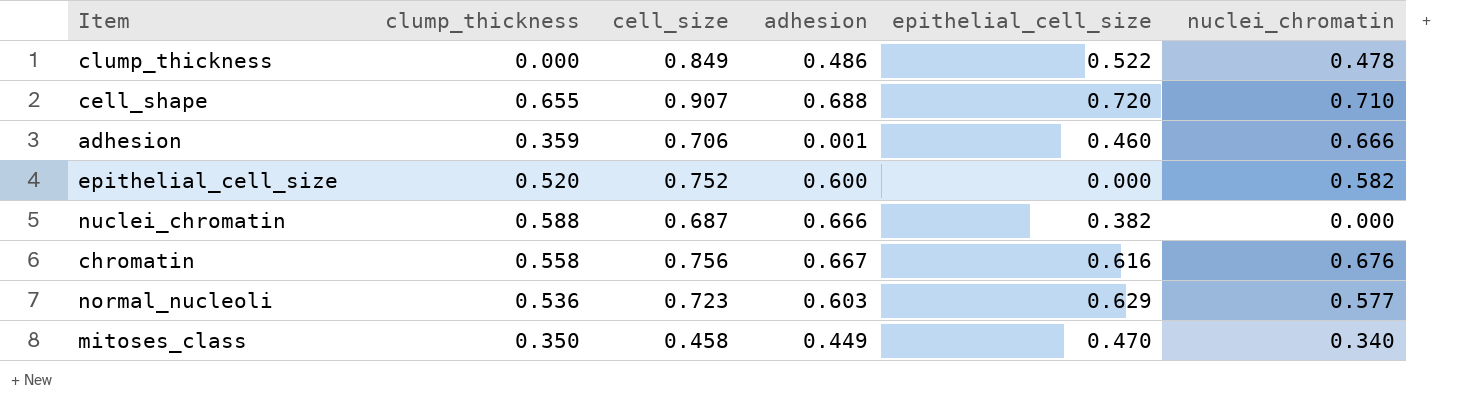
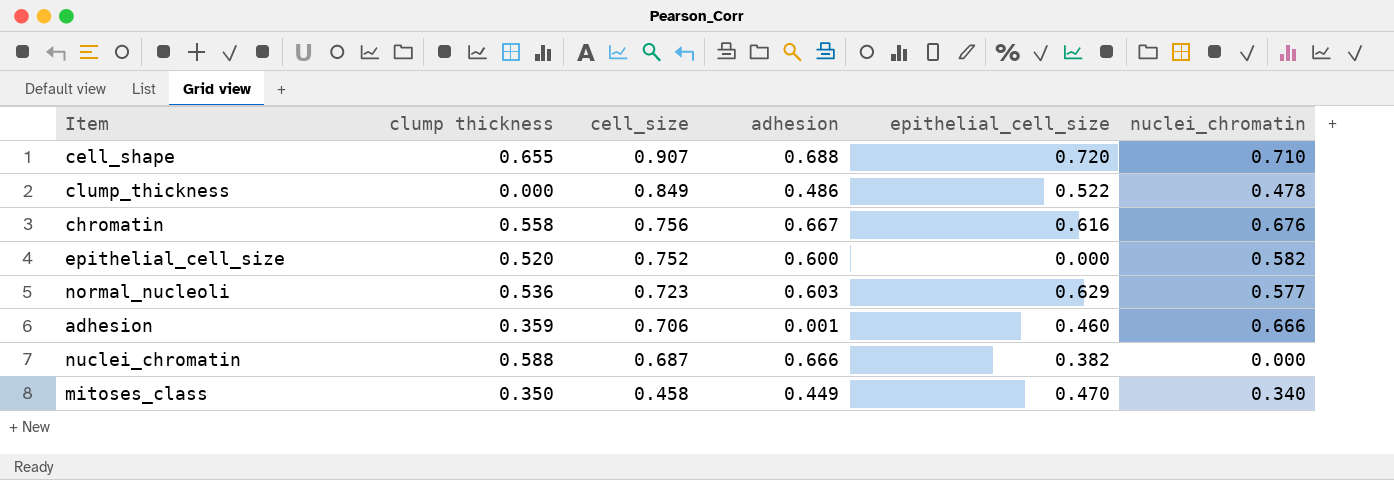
row order: none -> cell_size descending
column name: clump_thickness -> clump thickness

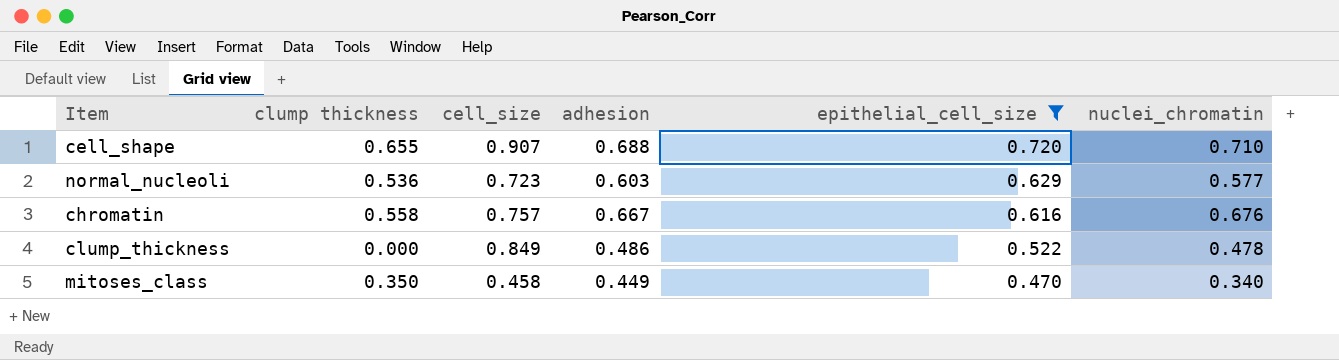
filter: none -> epithelial_cell_size >= 0.470
row order: cell_size descending -> epithelial_cell_size descending
chromatin | cell_size: 0.756 -> 0.757

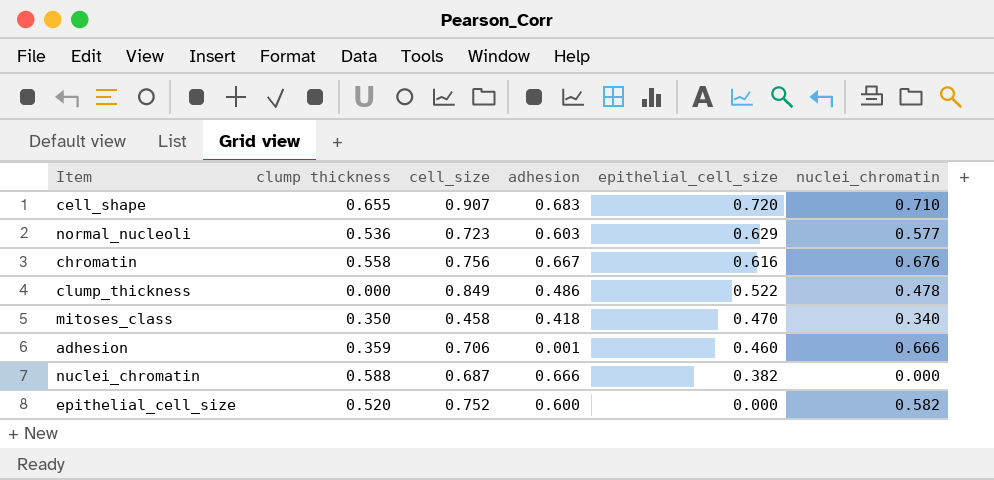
filter: epithelial_cell_size >= 0.470 -> none
cell_shape | adhesion: 0.688 -> 0.683
chromatin | cell_size: 0.757 -> 0.756
mitoses_class | adhesion: 0.449 -> 0.418

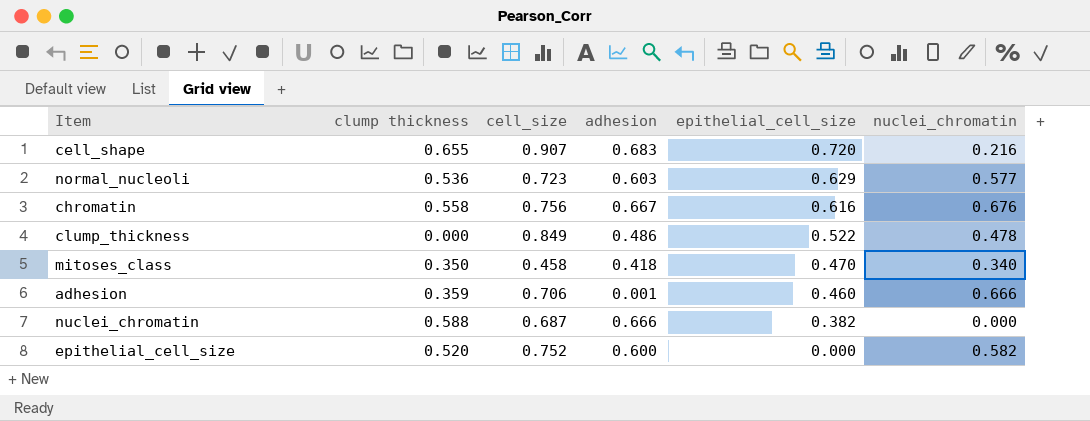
cell_shape | nuclei_chromatin: 0.710 -> 0.216

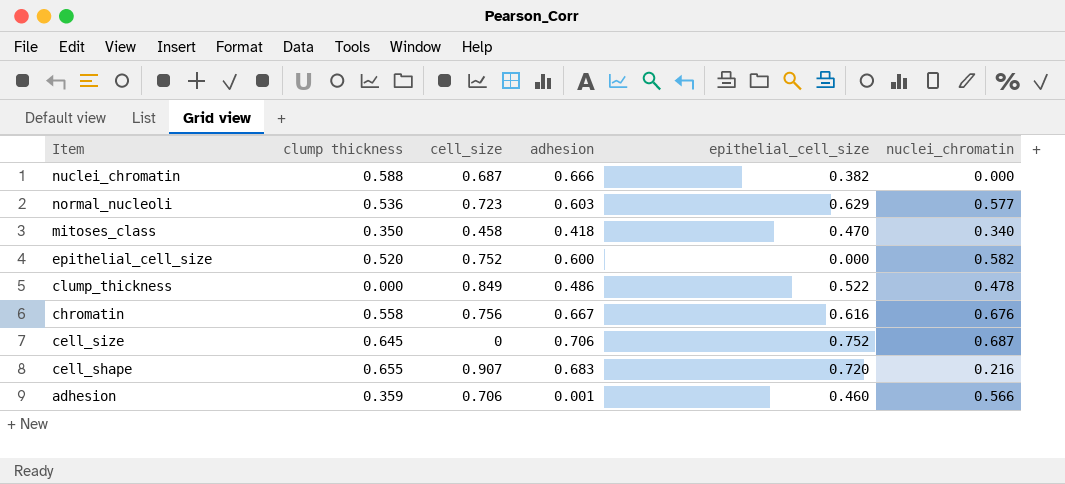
row order: epithelial_cell_size descending -> Item descending
row cell_size: none -> 0.645 | 0 | 0.706 | 0.752 | 0.687
adhesion | nuclei_chromatin: 0.666 -> 0.566

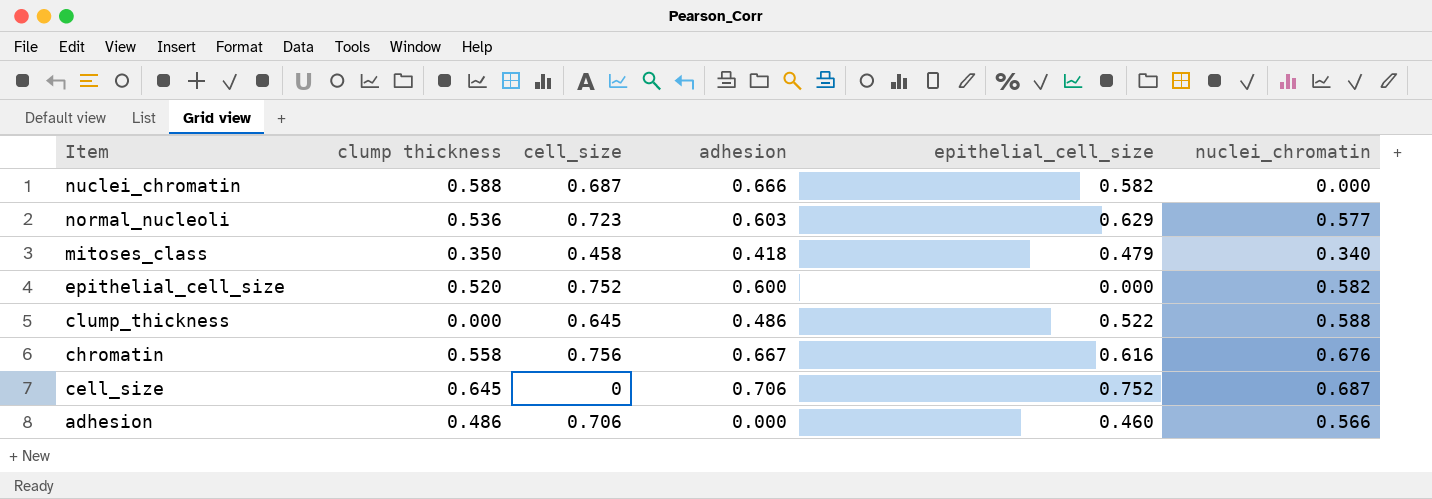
row cell_shape: 0.655 | 0.907 | 0.683 | 0.720 | 0.216 -> none
nuclei_chromatin | epithelial_cell_size: 0.382 -> 0.582
mitoses_class | epithelial_cell_size: 0.470 -> 0.479
clump_thickness | cell_size: 0.849 -> 0.645
clump_thickness | nuclei_chromatin: 0.478 -> 0.588
adhesion | clump thickness: 0.359 -> 0.486
adhesion | adhesion: 0.001 -> 0.000

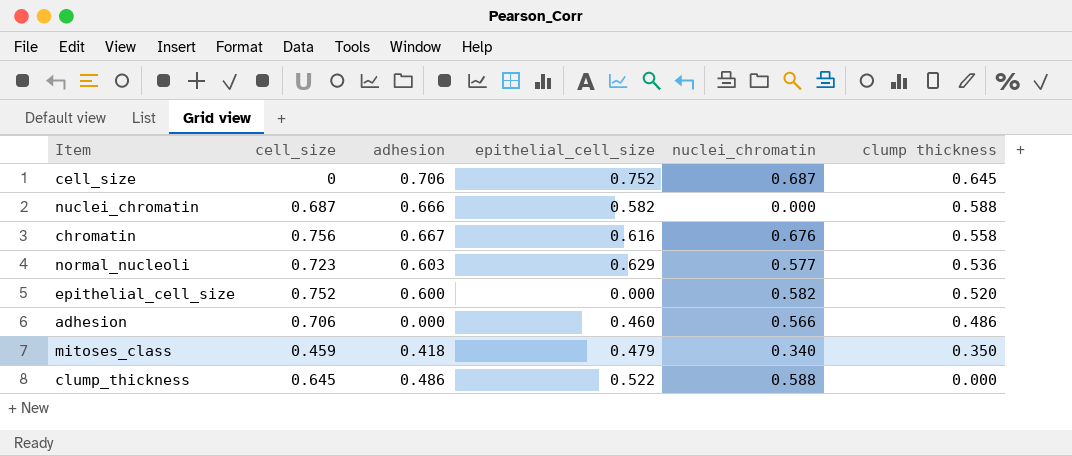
row order: Item descending -> clump thickness descending
column clump thickness | position: 2 -> 6
mitoses_class | cell_size: 0.458 -> 0.459

